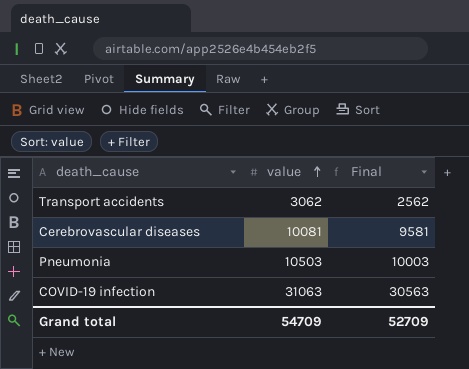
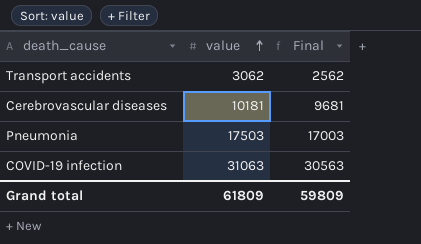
Cerebrovascular diseases | value: 10081 -> 10181
Cerebrovascular diseases | Final: 9581 -> 9681
Pneumonia | value: 10503 -> 17503
Pneumonia | Final: 10003 -> 17003
Grand total | value: 54709 -> 61809
Grand total | Final: 52709 -> 59809

